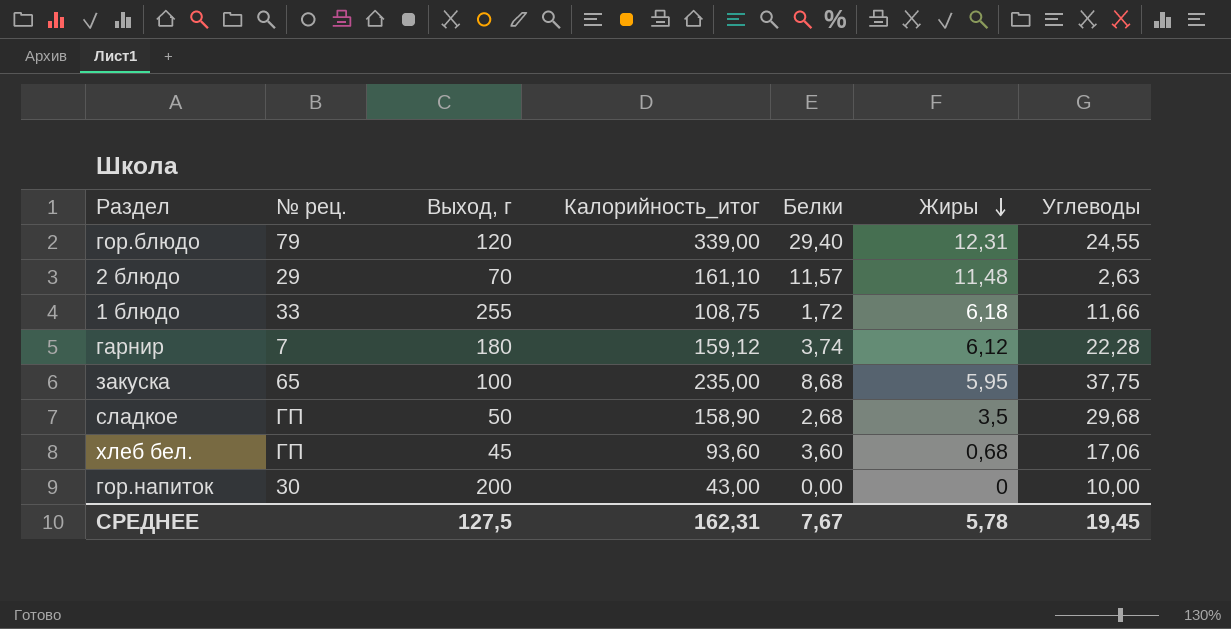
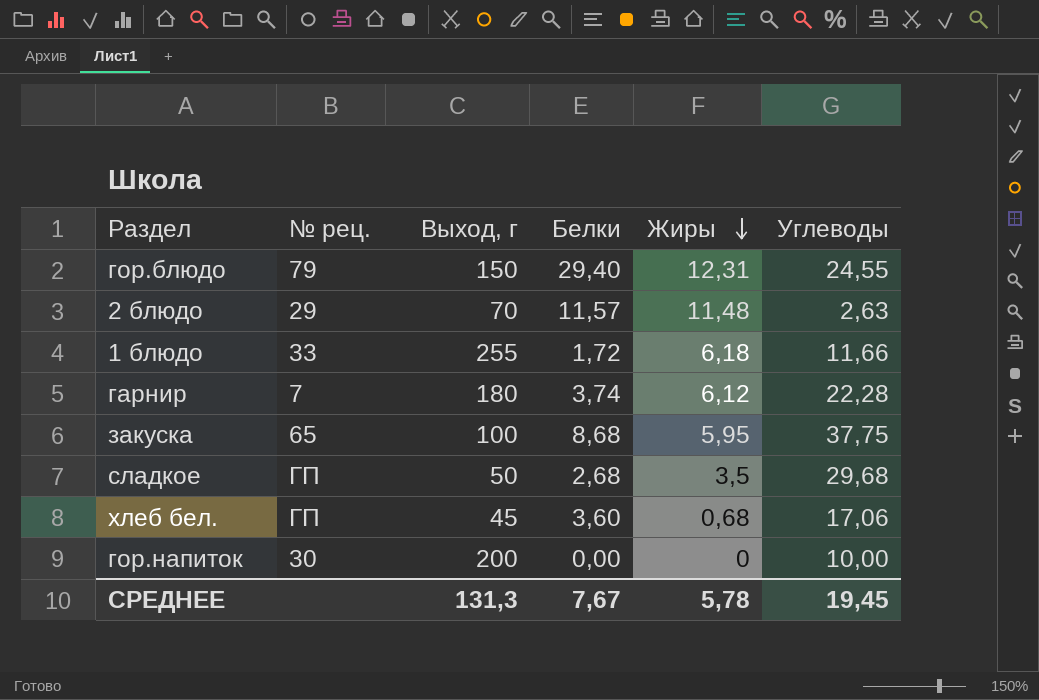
column Калорийность_итог | position: 4 -> none
гор.блюдо | Выход, г: 120 -> 150
СРЕДНЕЕ | Выход, г: 127,5 -> 131,3

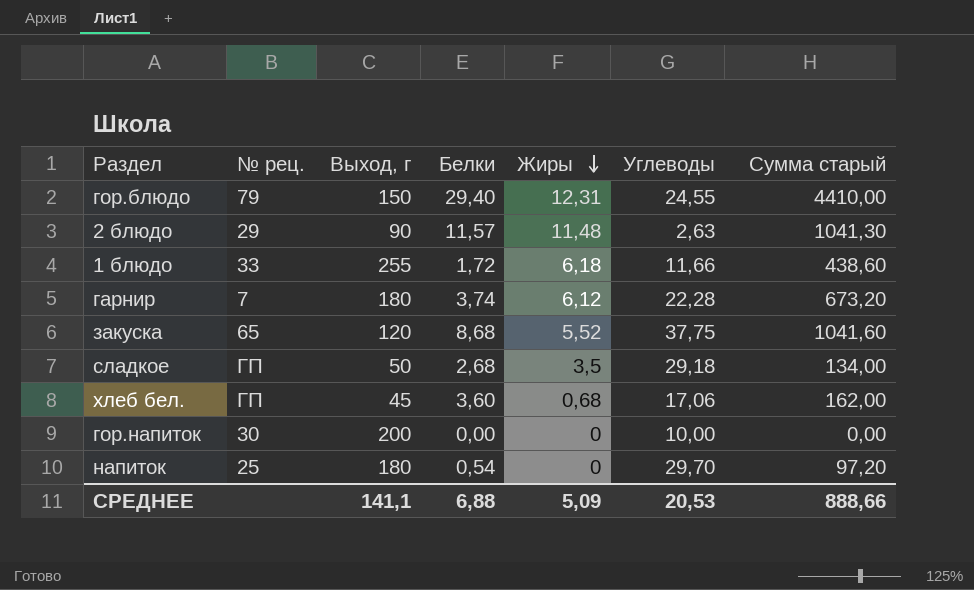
column Сумма старый | formula: none -> [Выход, г] * [Белки]
2 блюдо | Выход, г: 70 -> 90
закуска | Выход, г: 100 -> 120
закуска | Жиры: 5,95 -> 5,52
сладкое | Углеводы: 29,68 -> 29,18
row напиток: none -> 25 | 180 | 0,54 | 0 | 29,70 | 97,20
СРЕДНЕЕ | Выход, г: 131,3 -> 141,1
СРЕДНЕЕ | Белки: 7,67 -> 6,88
СРЕДНЕЕ | Жиры: 5,78 -> 5,09
СРЕДНЕЕ | Углеводы: 19,45 -> 20,53

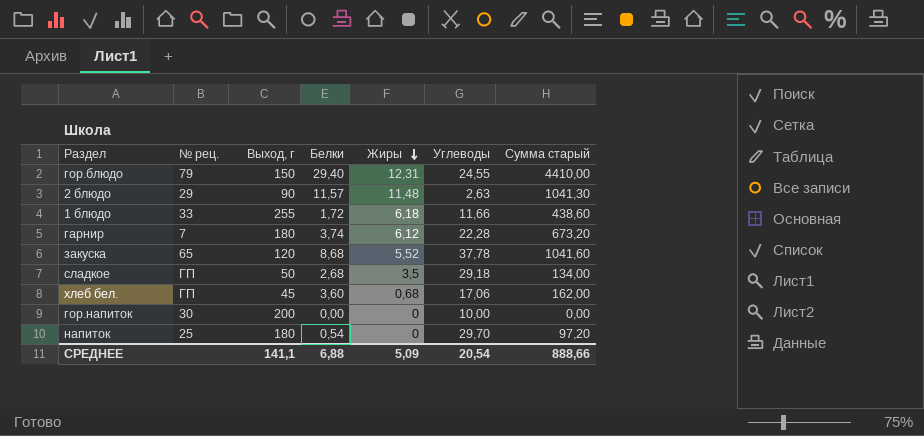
закуска | Углеводы: 37,75 -> 37,78
СРЕДНЕЕ | Углеводы: 20,53 -> 20,54

